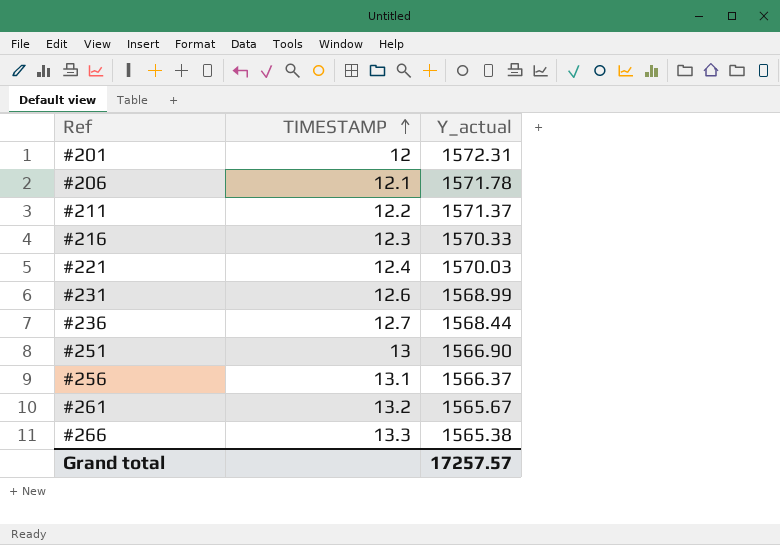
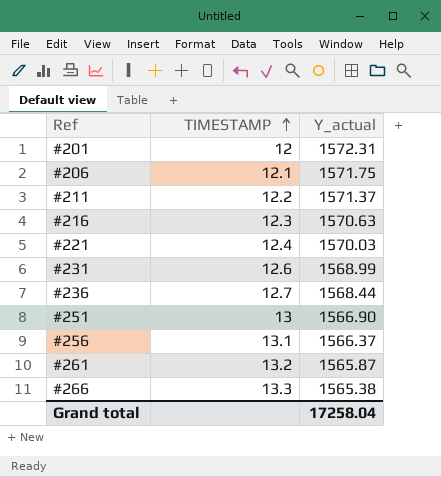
#206 | Y_actual: 1571.78 -> 1571.75
#216 | Y_actual: 1570.33 -> 1570.63
#261 | Y_actual: 1565.67 -> 1565.87
Grand total | Y_actual: 17257.57 -> 17258.04

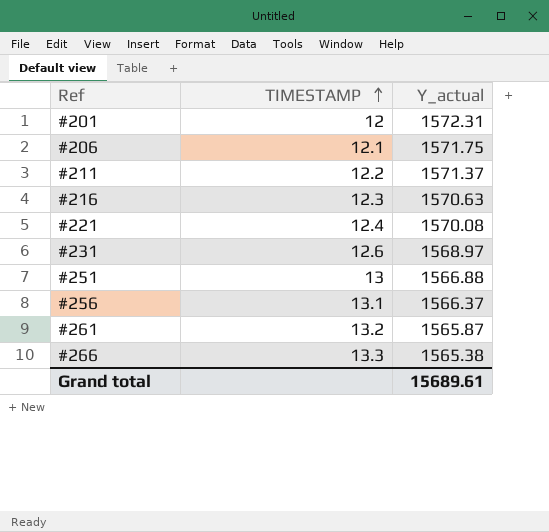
row #236: 12.7 | 1568.44 -> none
#221 | Y_actual: 1570.03 -> 1570.08
#231 | Y_actual: 1568.99 -> 1568.97
#251 | Y_actual: 1566.90 -> 1566.88
Grand total | Y_actual: 17258.04 -> 15689.61

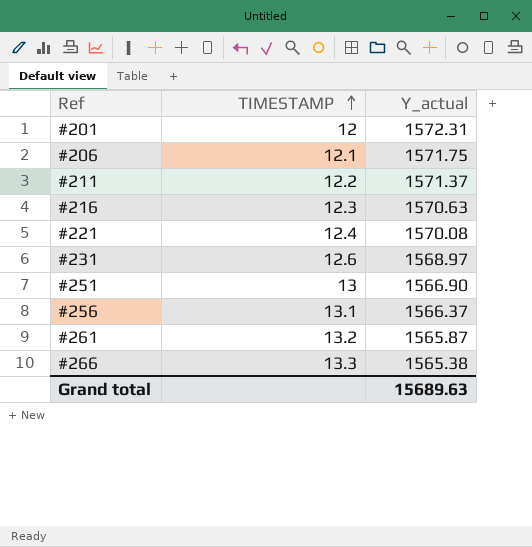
#251 | Y_actual: 1566.88 -> 1566.90
Grand total | Y_actual: 15689.61 -> 15689.63

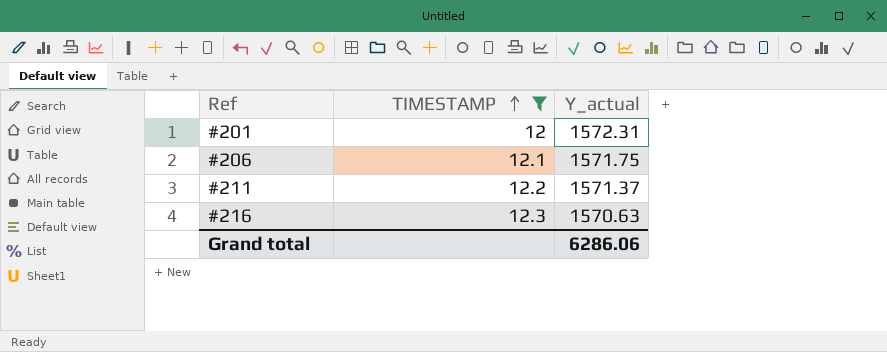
filter: none -> TIMESTAMP <= 12.3
Grand total | Y_actual: 15689.63 -> 6286.06

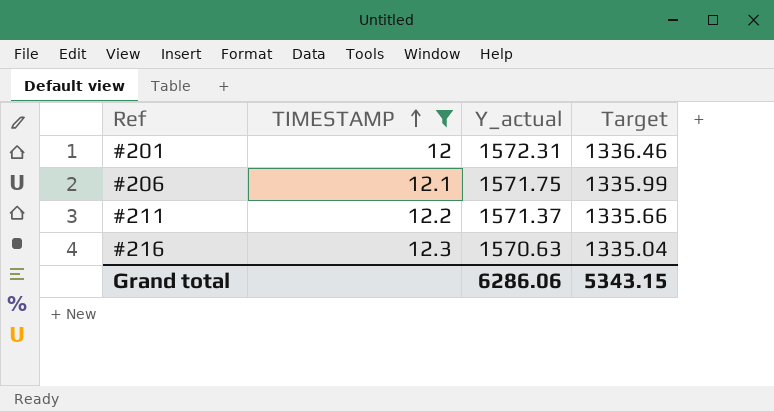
column Target | formula: none -> [Y_actual] * 0.85

